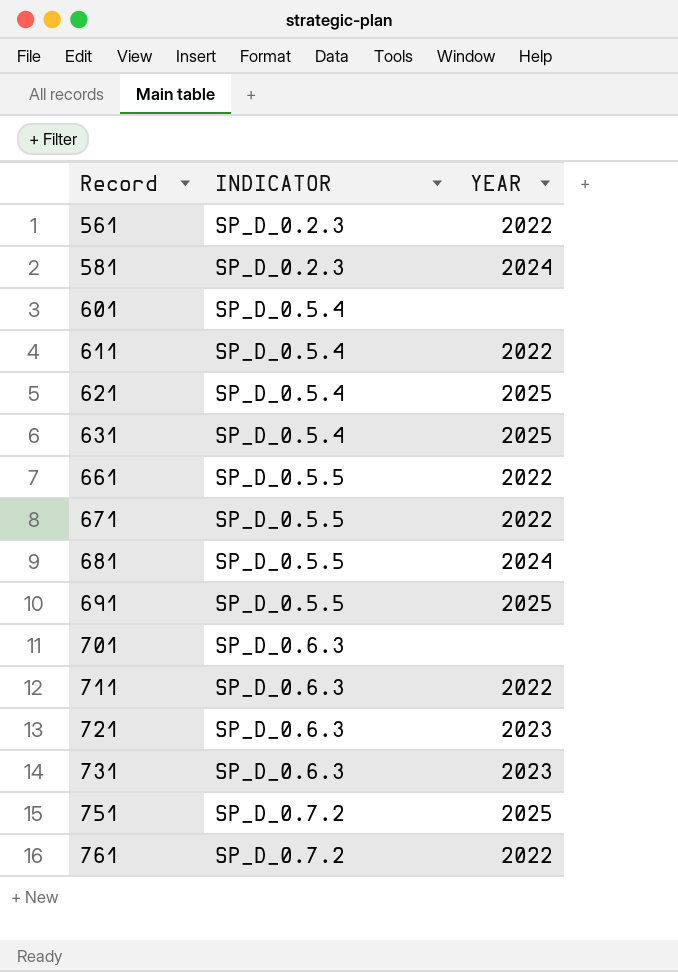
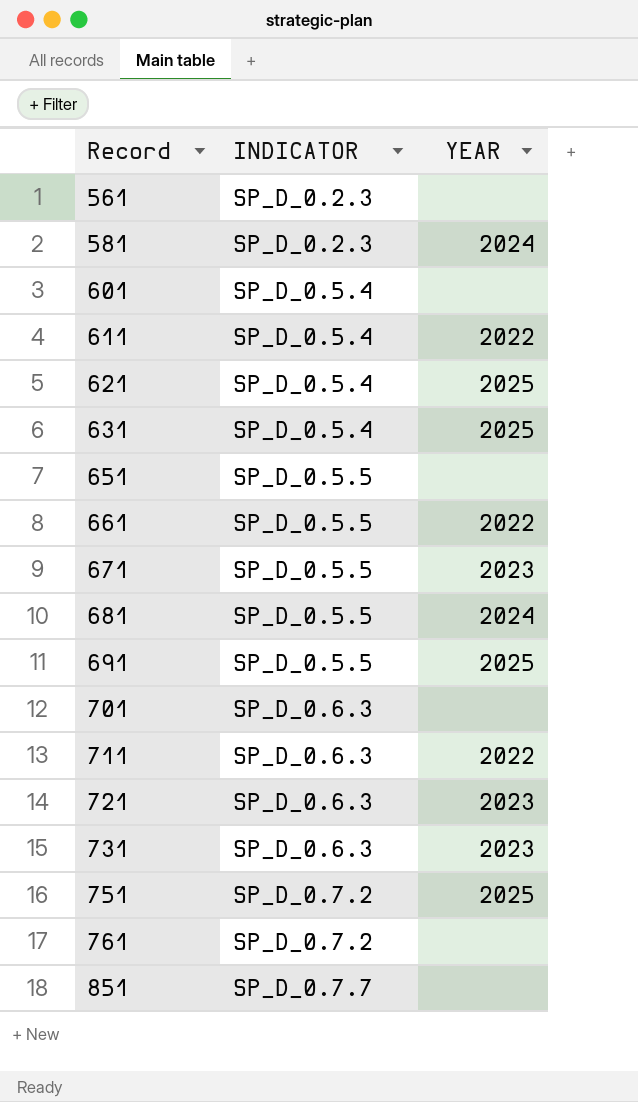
561 | YEAR: 2022 -> none
row 651: none -> SP_D_0.5.5 | none
671 | YEAR: 2022 -> 2023
761 | YEAR: 2022 -> none
row 851: none -> SP_D_0.7.7 | none

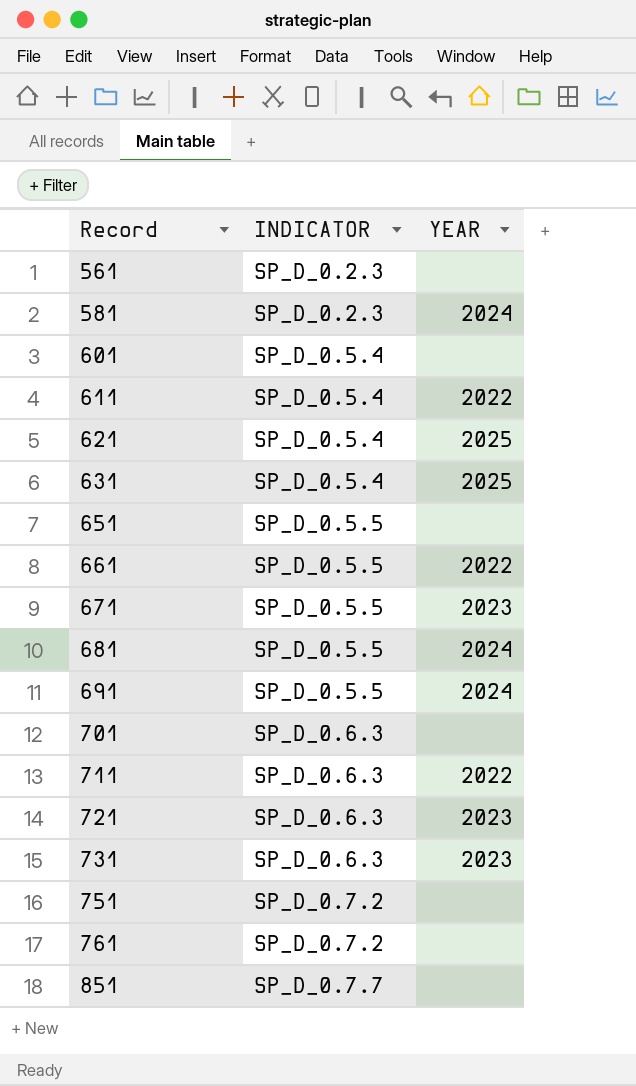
691 | YEAR: 2025 -> 2024
751 | YEAR: 2025 -> none

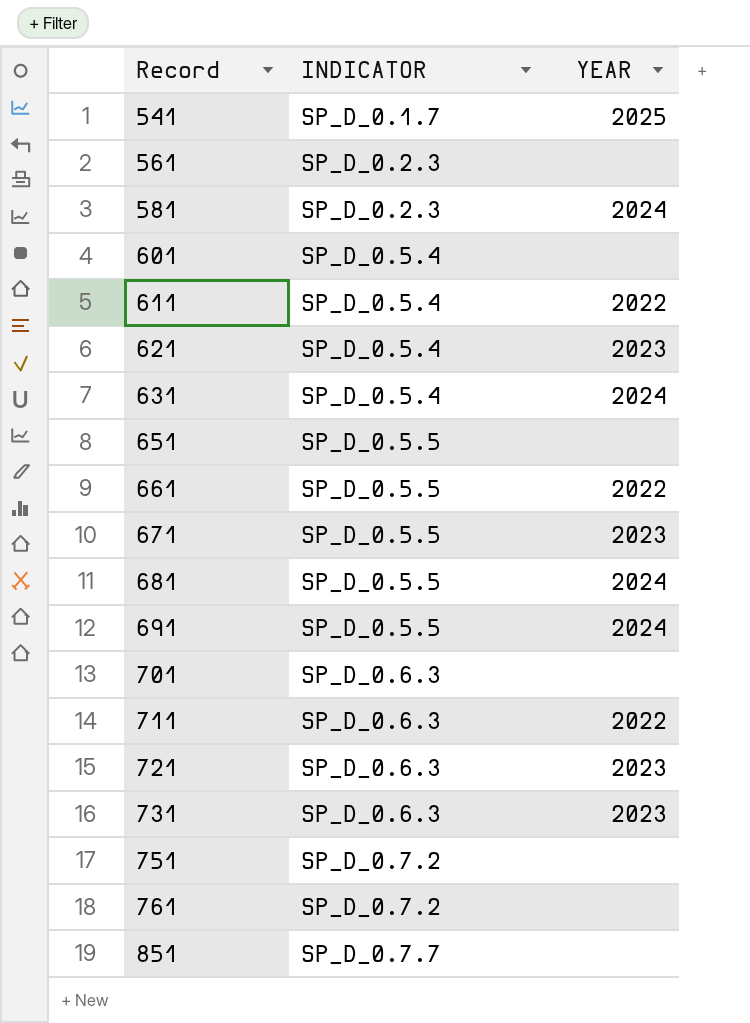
row 541: none -> SP_D_0.1.7 | 2025
621 | YEAR: 2025 -> 2023
631 | YEAR: 2025 -> 2024

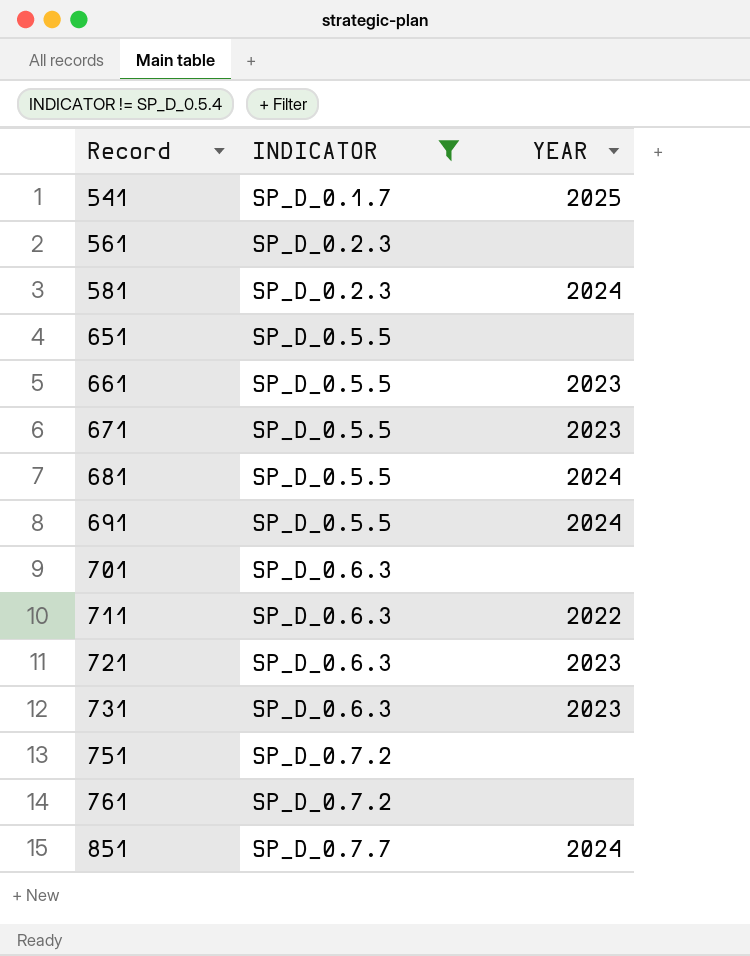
filter: none -> INDICATOR != SP_D_0.5.4
661 | YEAR: 2022 -> 2023
851 | YEAR: none -> 2024

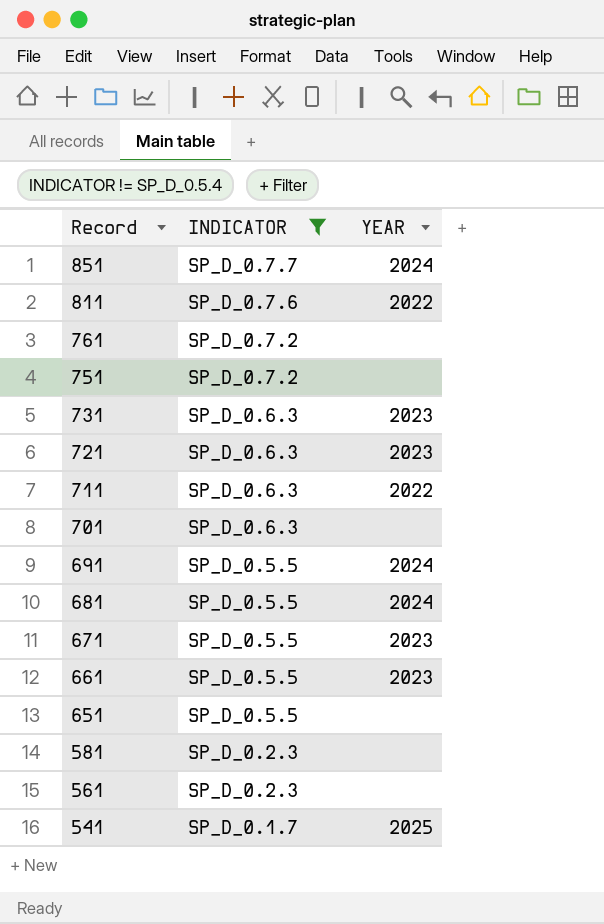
row order: Record ascending -> Record descending
row 811: none -> SP_D_0.7.6 | 2022
581 | YEAR: 2024 -> none

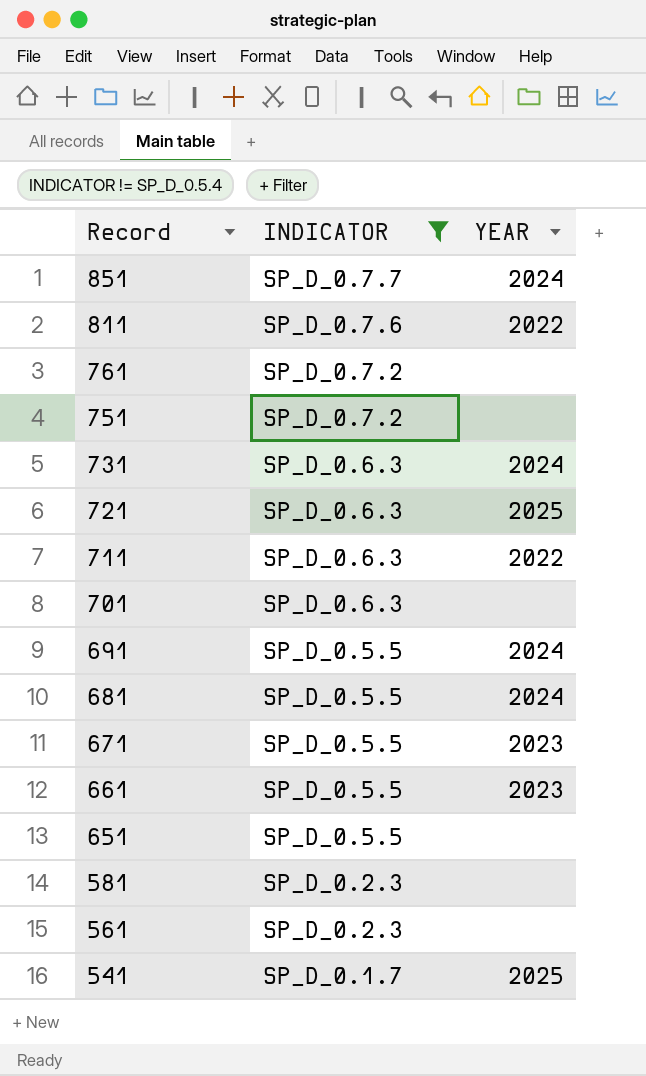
731 | YEAR: 2023 -> 2024
721 | YEAR: 2023 -> 2025

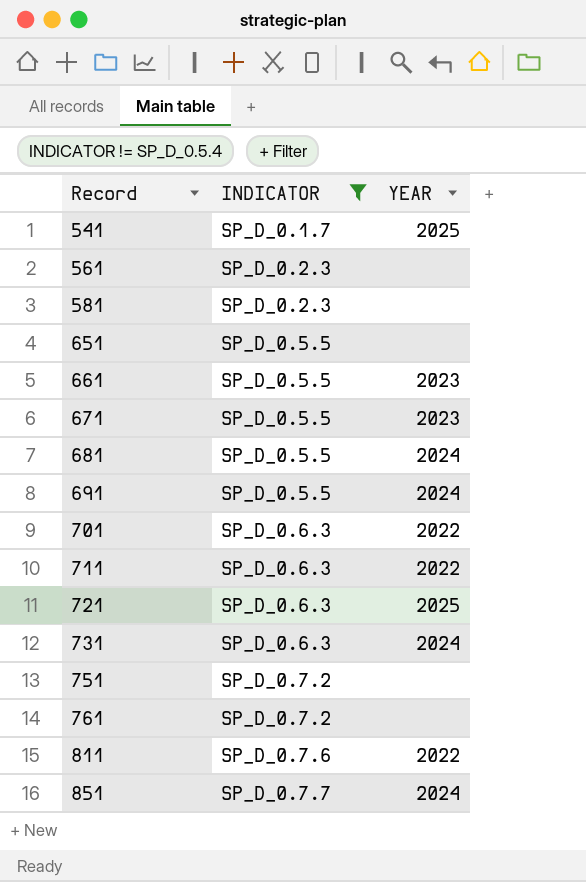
row order: Record descending -> Record ascending
701 | YEAR: none -> 2022

